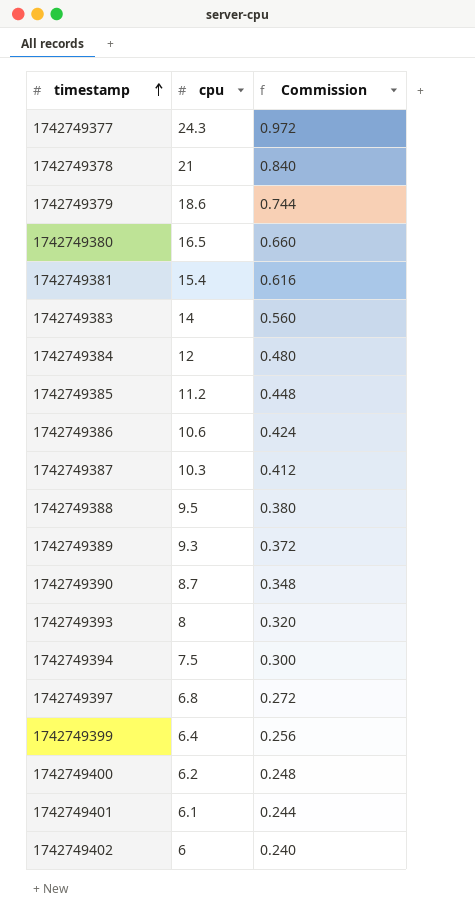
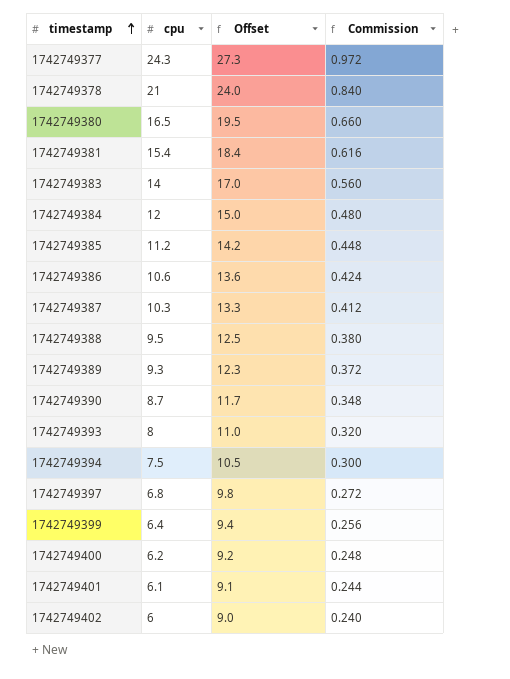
column Offset | formula: none -> [cpu] + 3
row 1742749379: 18.6 | 0.744 -> none

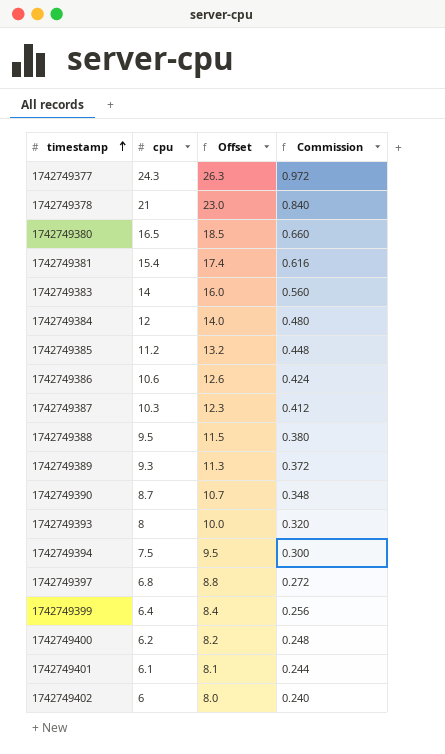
column Offset | formula: [cpu] + 3 -> [cpu] + 2

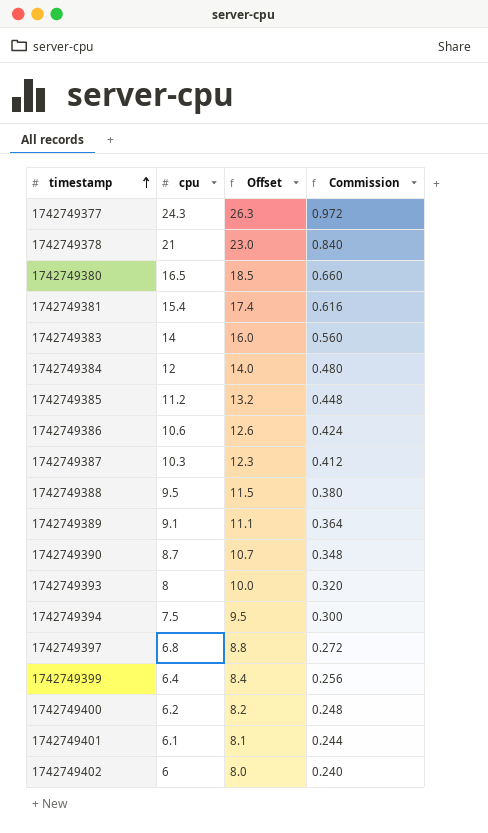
1742749389 | cpu: 9.3 -> 9.1
1742749389 | Offset: 11.3 -> 11.1
1742749389 | Commission: 0.372 -> 0.364

